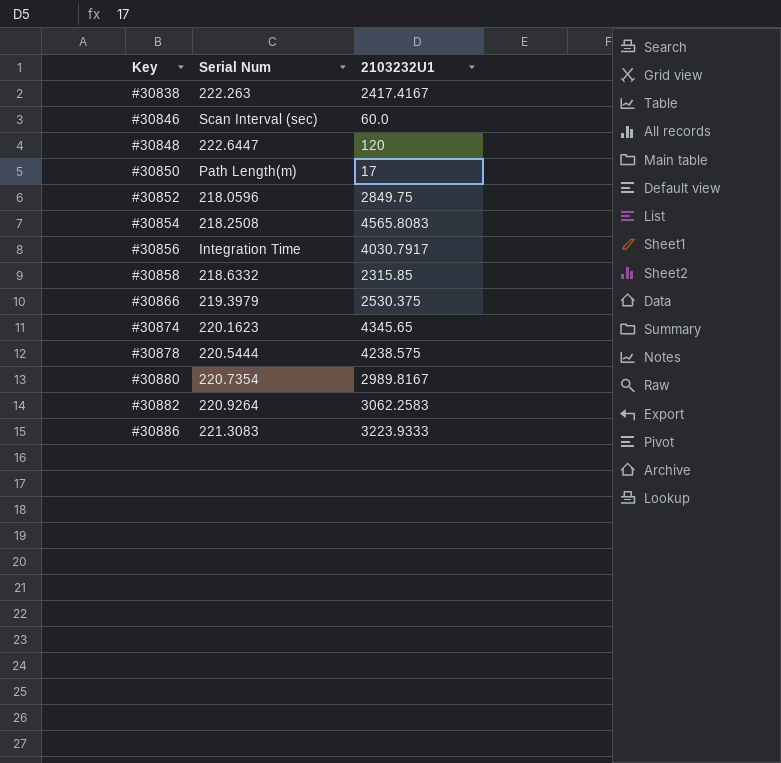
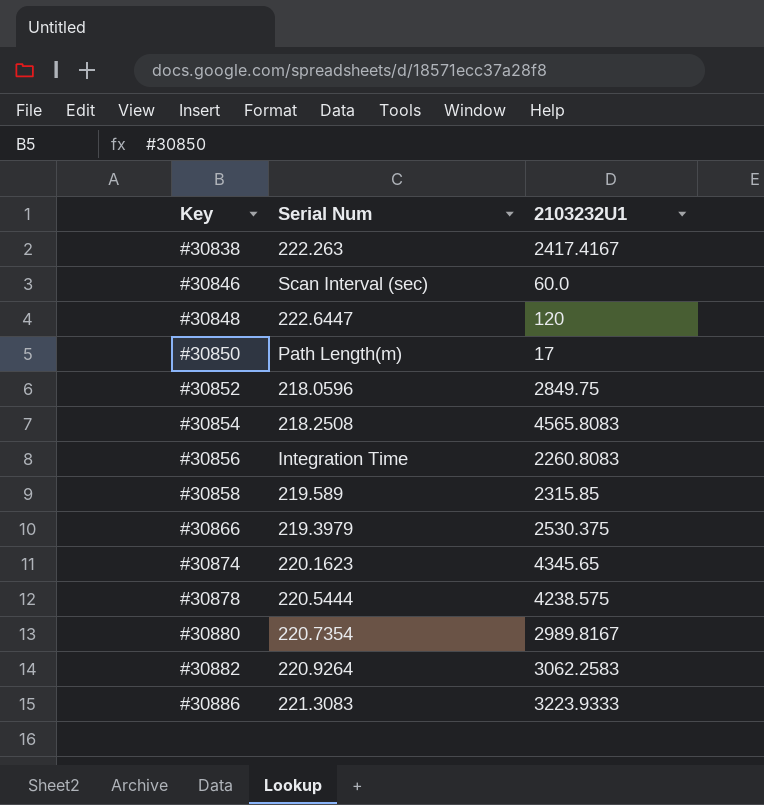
#30856 | 2103232U1: 4030.7917 -> 2260.8083
#30858 | Serial Num: 218.6332 -> 219.589

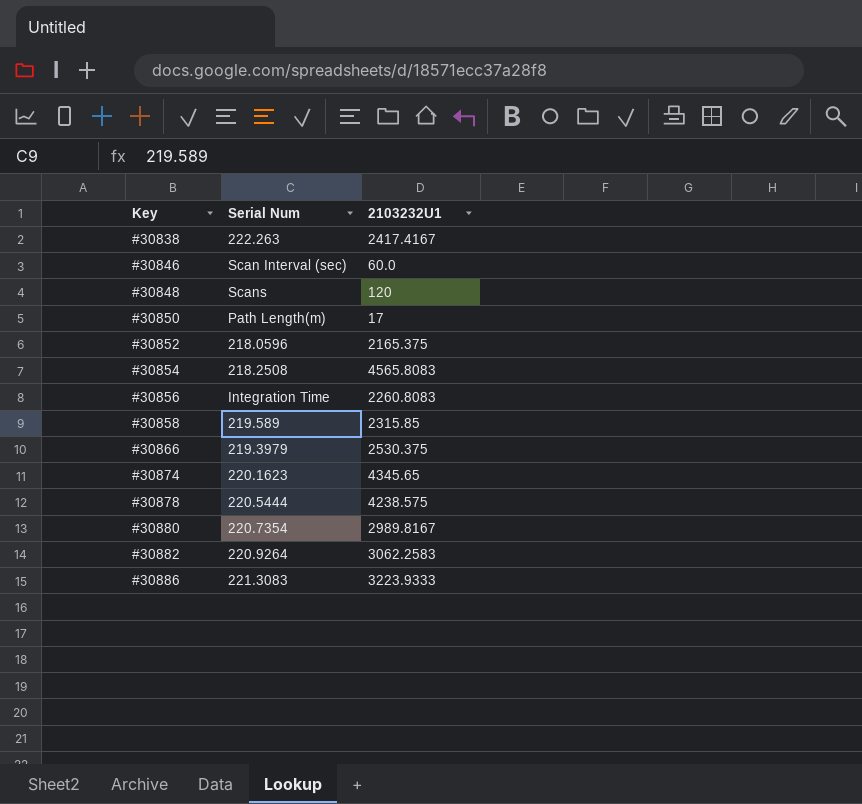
#30848 | Serial Num: 222.6447 -> Scans
#30852 | 2103232U1: 2849.75 -> 2165.375

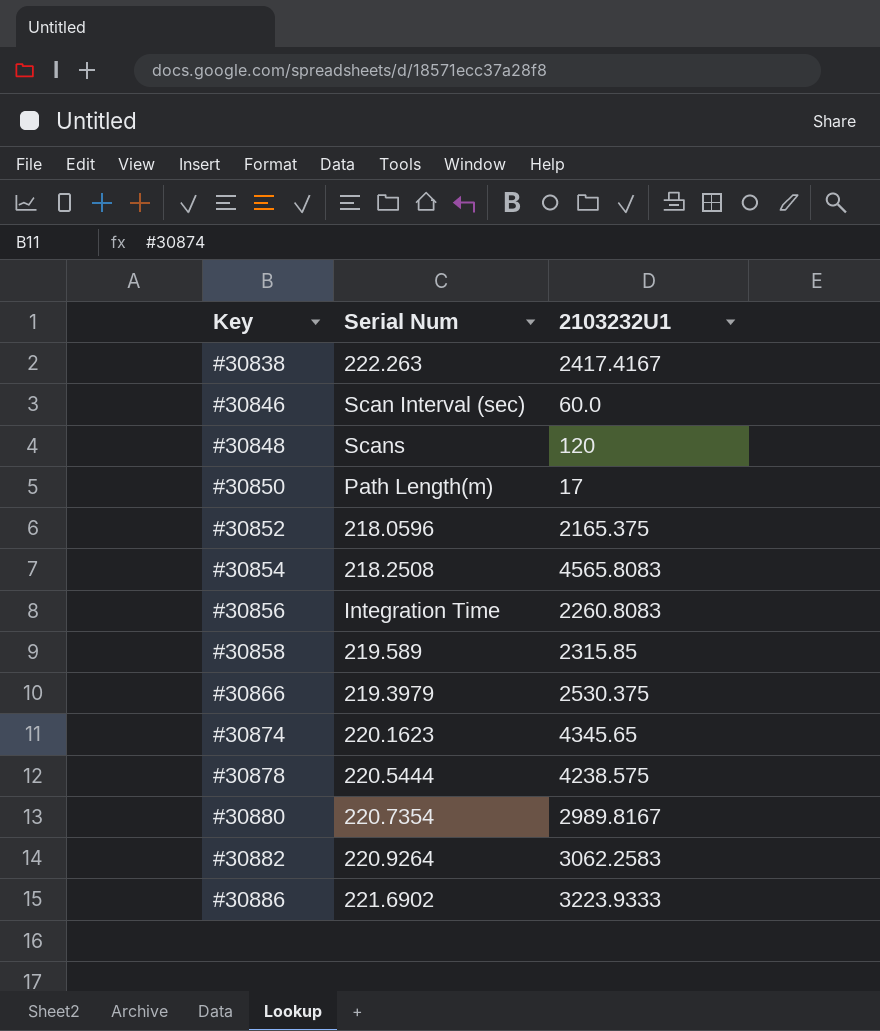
#30886 | Serial Num: 221.3083 -> 221.6902

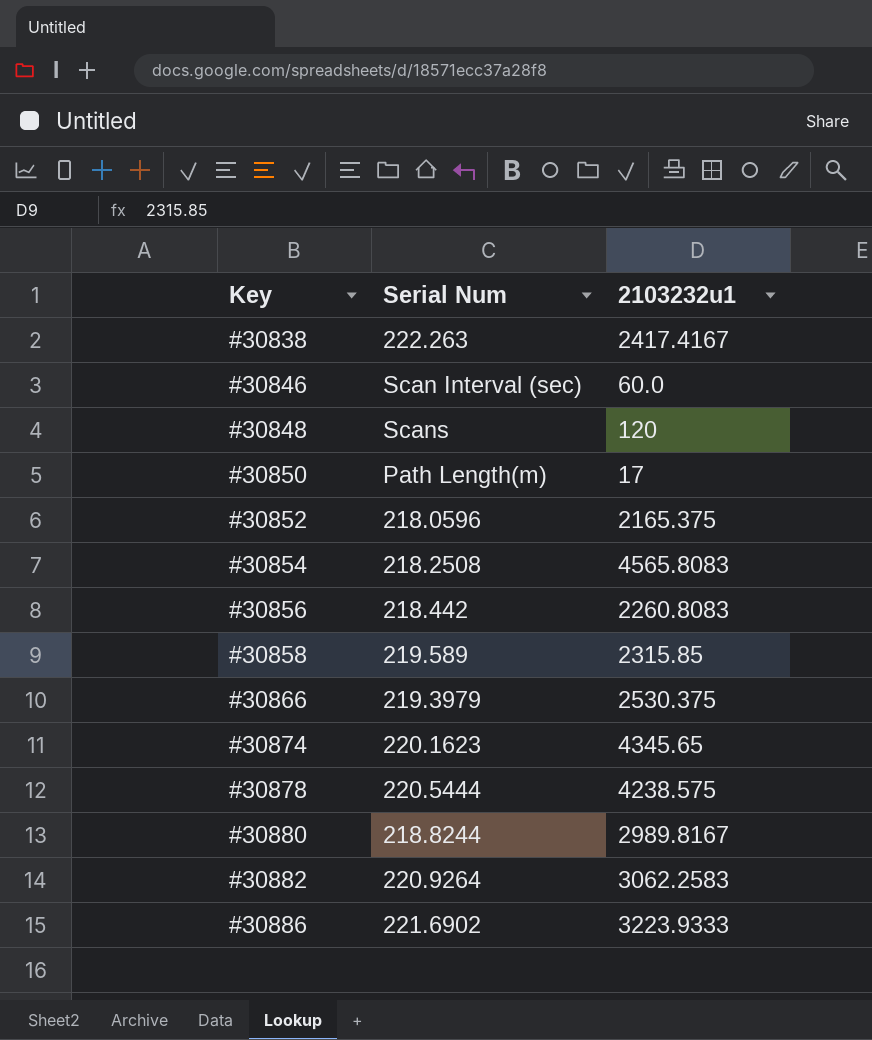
column name: 2103232U1 -> 2103232u1
#30856 | Serial Num: Integration Time -> 218.442
#30880 | Serial Num: 220.7354 -> 218.8244

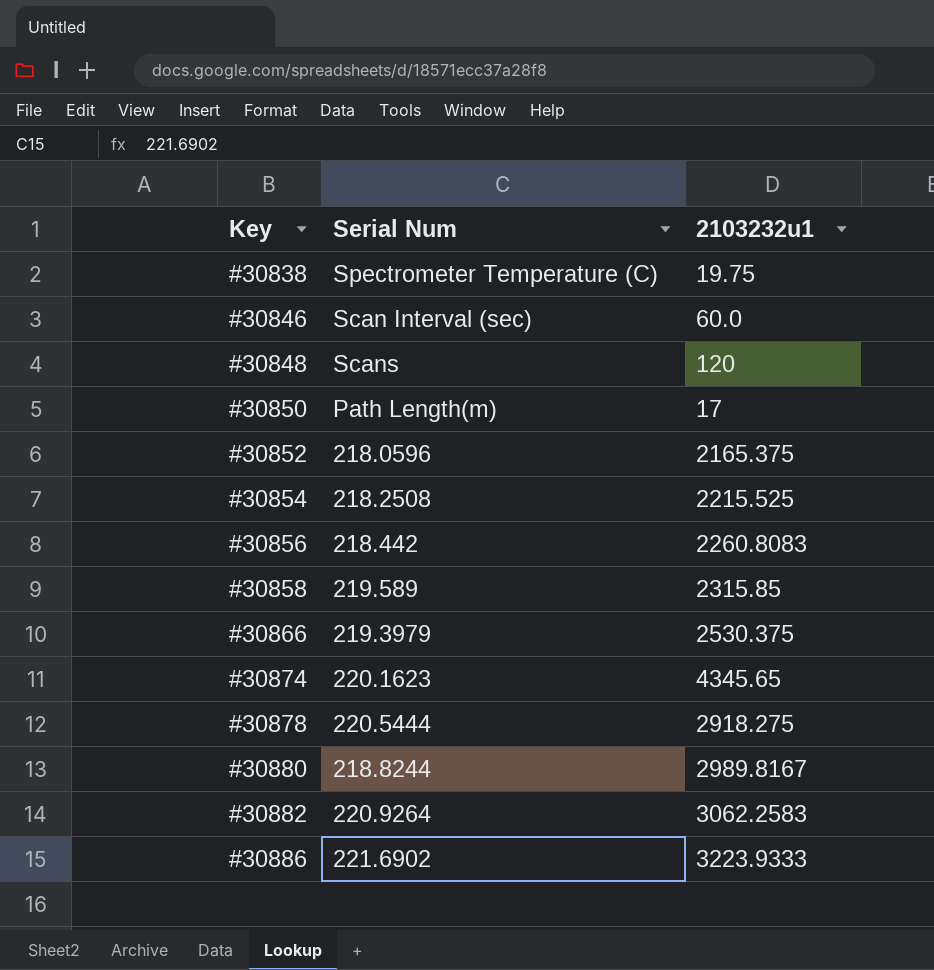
#30838 | Serial Num: 222.263 -> Spectrometer Temperature (C)
#30838 | 2103232u1: 2417.4167 -> 19.75
#30854 | 2103232u1: 4565.8083 -> 2215.525
#30878 | 2103232u1: 4238.575 -> 2918.275

